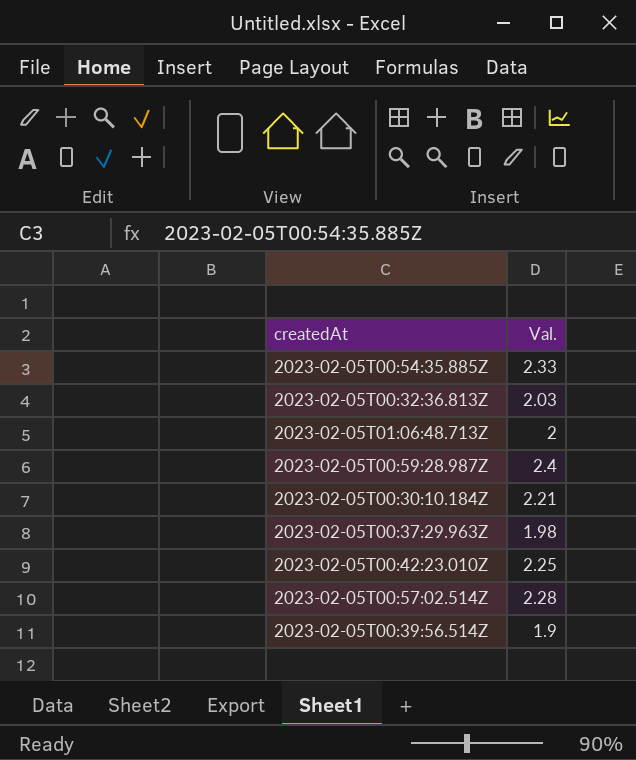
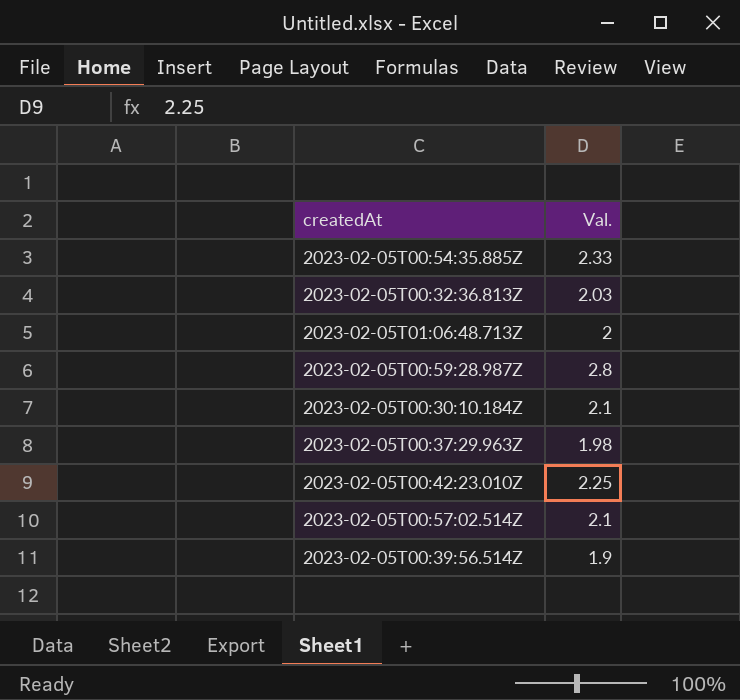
2023-02-05T00:59:28.987Z | Val.: 2.4 -> 2.8
2023-02-05T00:30:10.184Z | Val.: 2.21 -> 2.1
2023-02-05T00:57:02.514Z | Val.: 2.28 -> 2.1

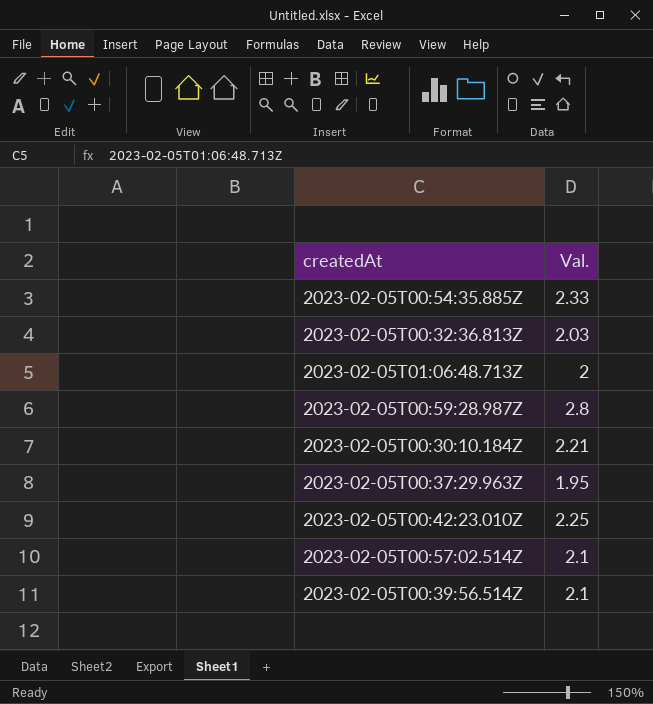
2023-02-05T00:30:10.184Z | Val.: 2.1 -> 2.21
2023-02-05T00:37:29.963Z | Val.: 1.98 -> 1.95
2023-02-05T00:39:56.514Z | Val.: 1.9 -> 2.1

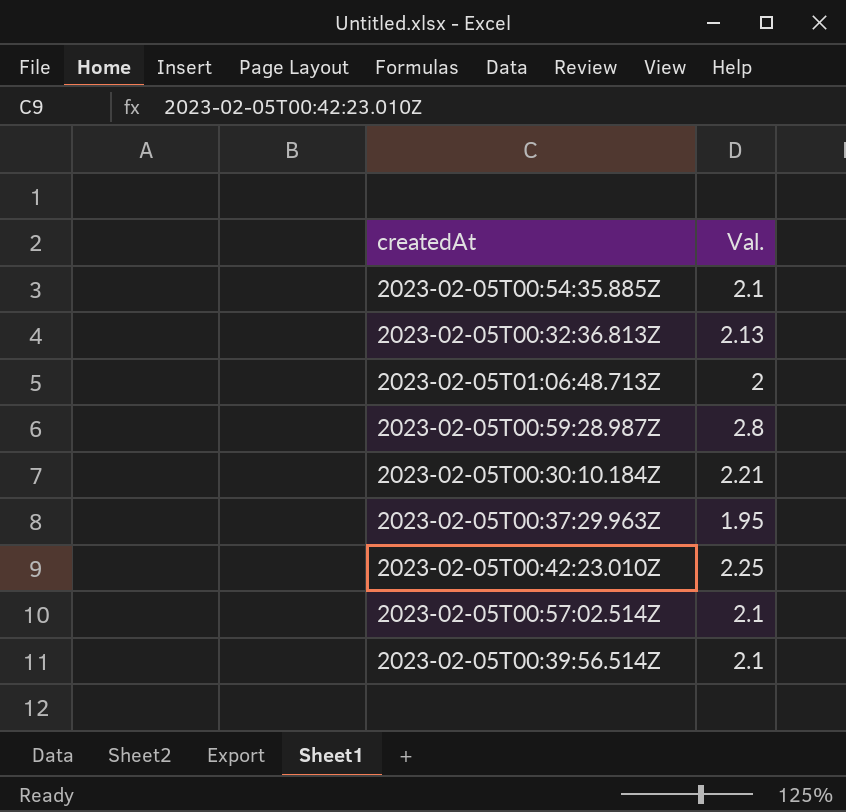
2023-02-05T00:54:35.885Z | Val.: 2.33 -> 2.1
2023-02-05T00:32:36.813Z | Val.: 2.03 -> 2.13

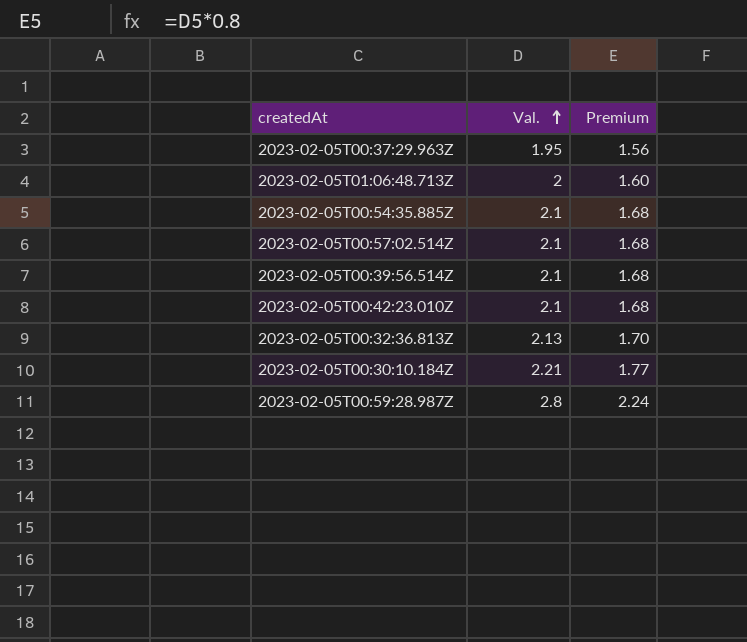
row order: none -> Val. ascending
column Premium | formula: none -> [Val.] * 0.8
2023-02-05T00:42:23.010Z | Val.: 2.25 -> 2.1

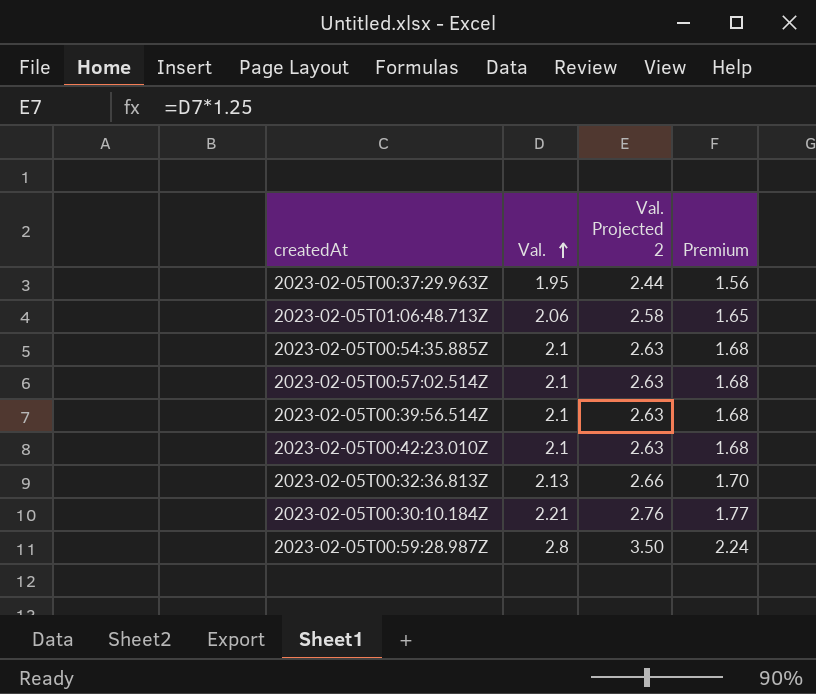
column Val. Projected 2 | formula: none -> [Val.] * 1.25
2023-02-05T01:06:48.713Z | Val.: 2 -> 2.06
2023-02-05T01:06:48.713Z | Premium: 1.60 -> 1.65

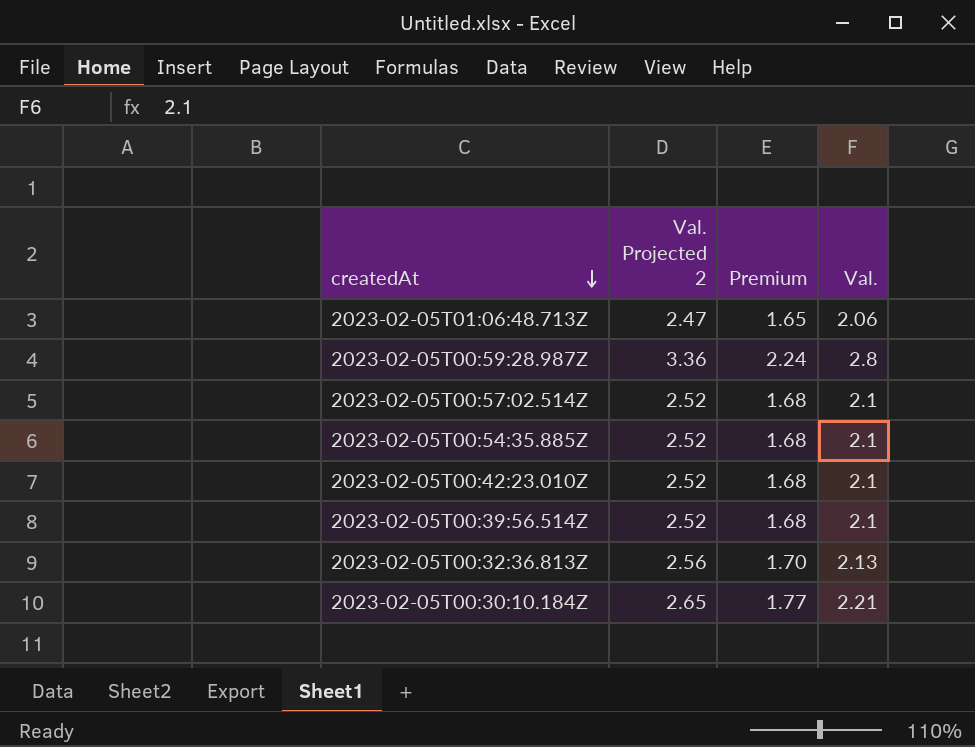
row order: Val. ascending -> createdAt descending
column Val. Projected 2 | formula: [Val.] * 1.25 -> [Val.] * 1.2
column Val. | position: 2 -> 4
row 2023-02-05T00:37:29.963Z: 1.95 | 2.44 | 1.56 -> none

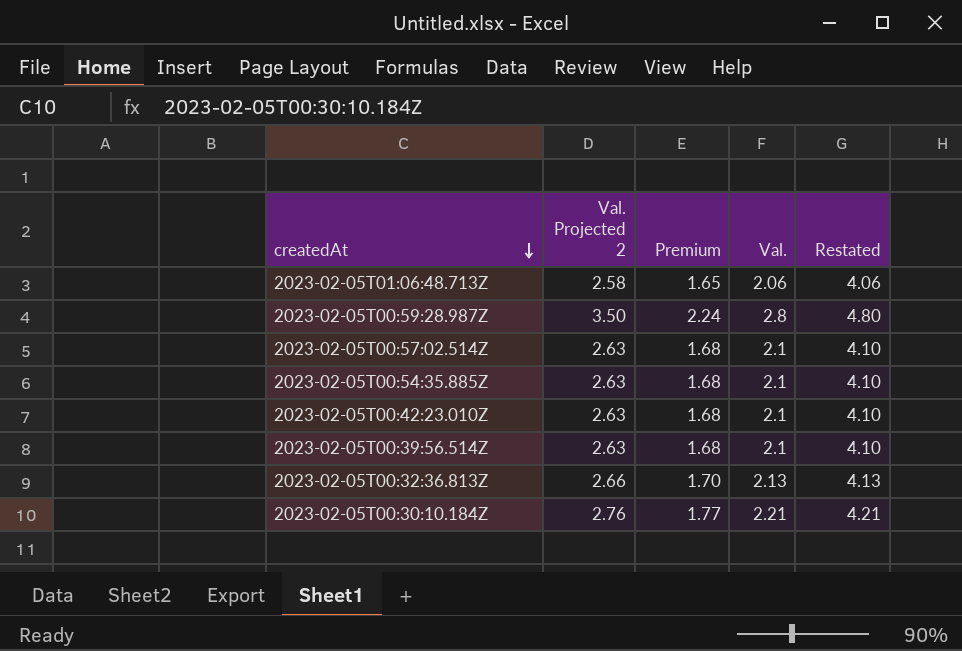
column Val. Projected 2 | formula: [Val.] * 1.2 -> [Val.] * 1.25
column Restated | formula: none -> [Val.] + 2

